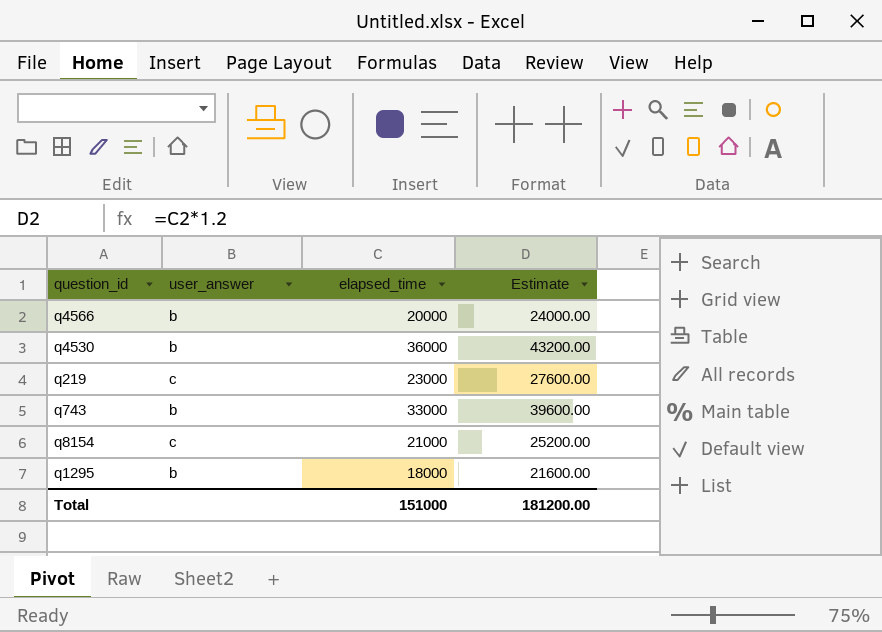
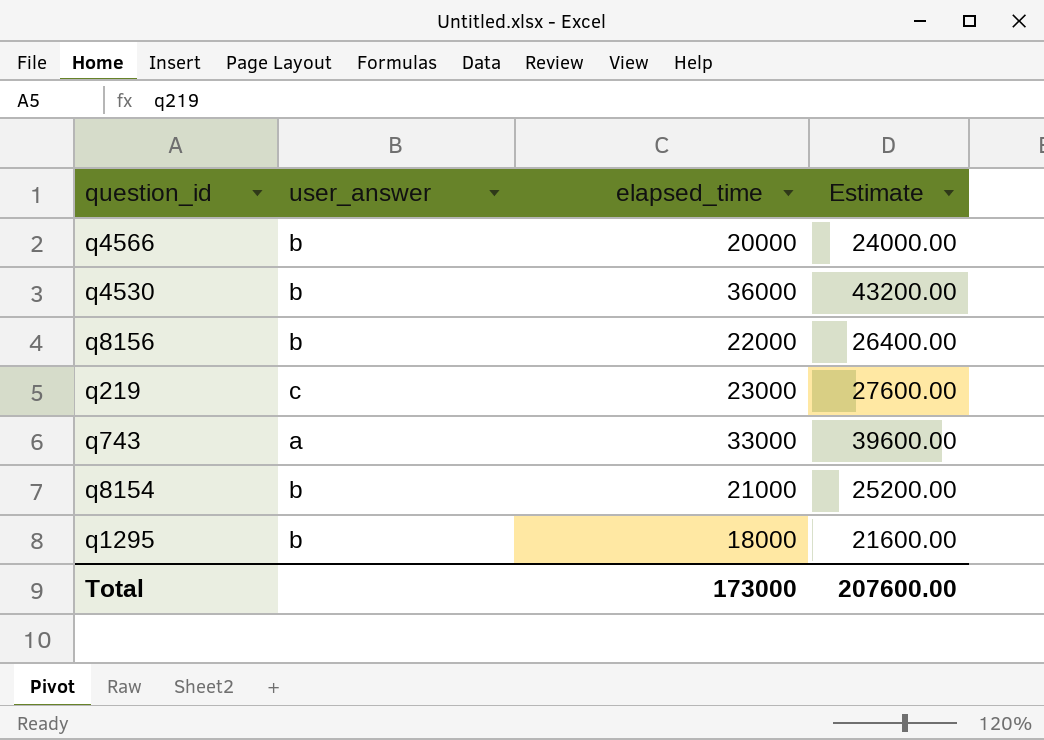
row q8156: none -> b | 22000 | 26400.00
q743 | user_answer: b -> a
q8154 | user_answer: c -> b
Total | elapsed_time: 151000 -> 173000
Total | Estimate: 181200.00 -> 207600.00

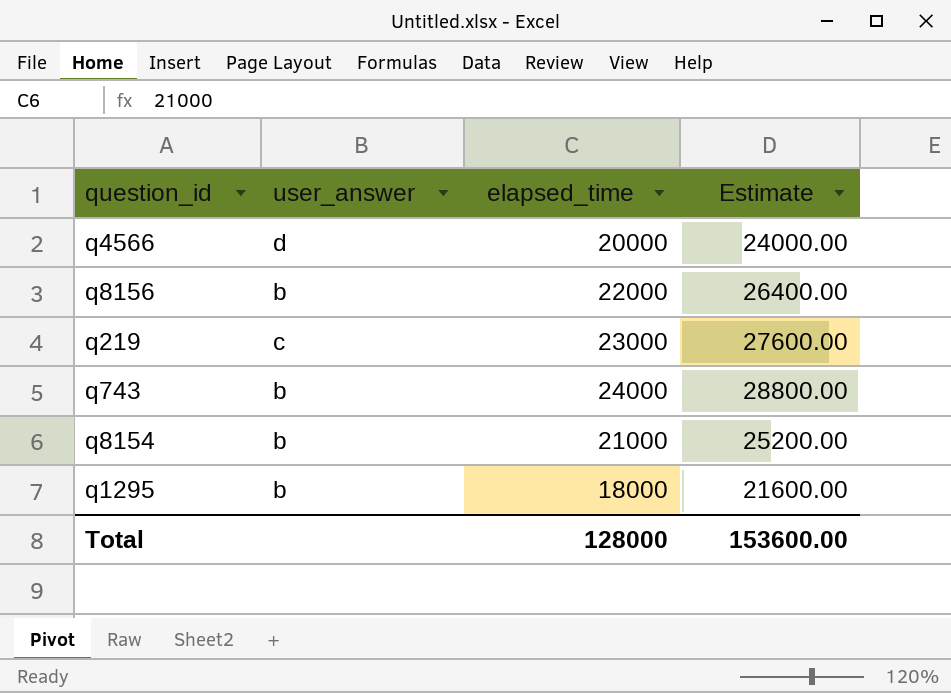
row q4530: b | 36000 | 43200.00 -> none
q4566 | user_answer: b -> d
q743 | user_answer: a -> b
q743 | elapsed_time: 33000 -> 24000
q743 | Estimate: 39600.00 -> 28800.00
Total | elapsed_time: 173000 -> 128000
Total | Estimate: 207600.00 -> 153600.00

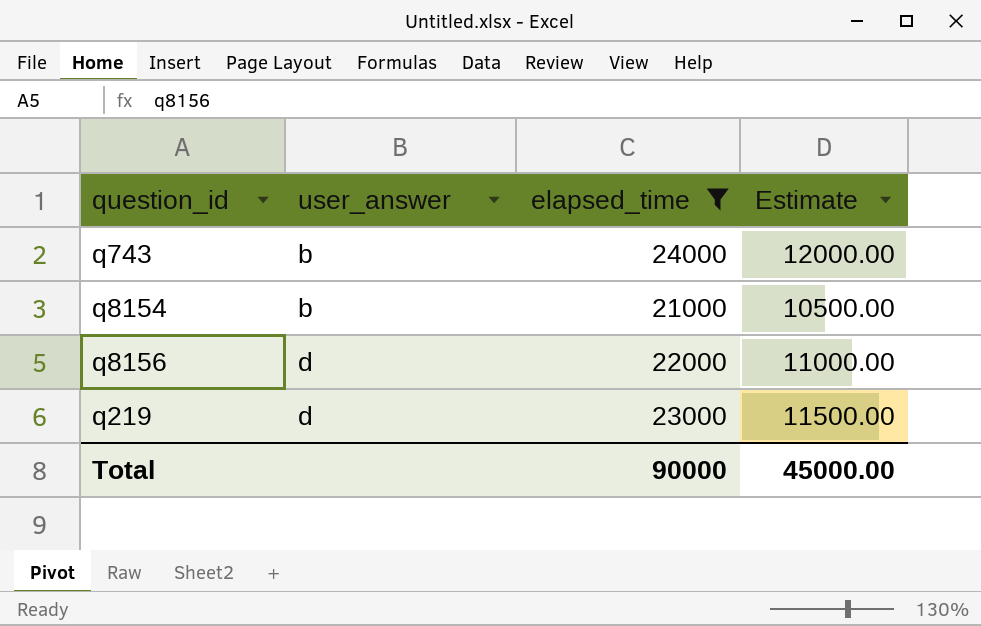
filter: none -> elapsed_time >= 21000
row order: none -> user_answer ascending
column Estimate | formula: [elapsed_time] * 1.2 -> [elapsed_time] * 0.5
q8156 | user_answer: b -> d
q219 | user_answer: c -> d
Total | elapsed_time: 128000 -> 90000
Total | Estimate: 153600.00 -> 45000.00

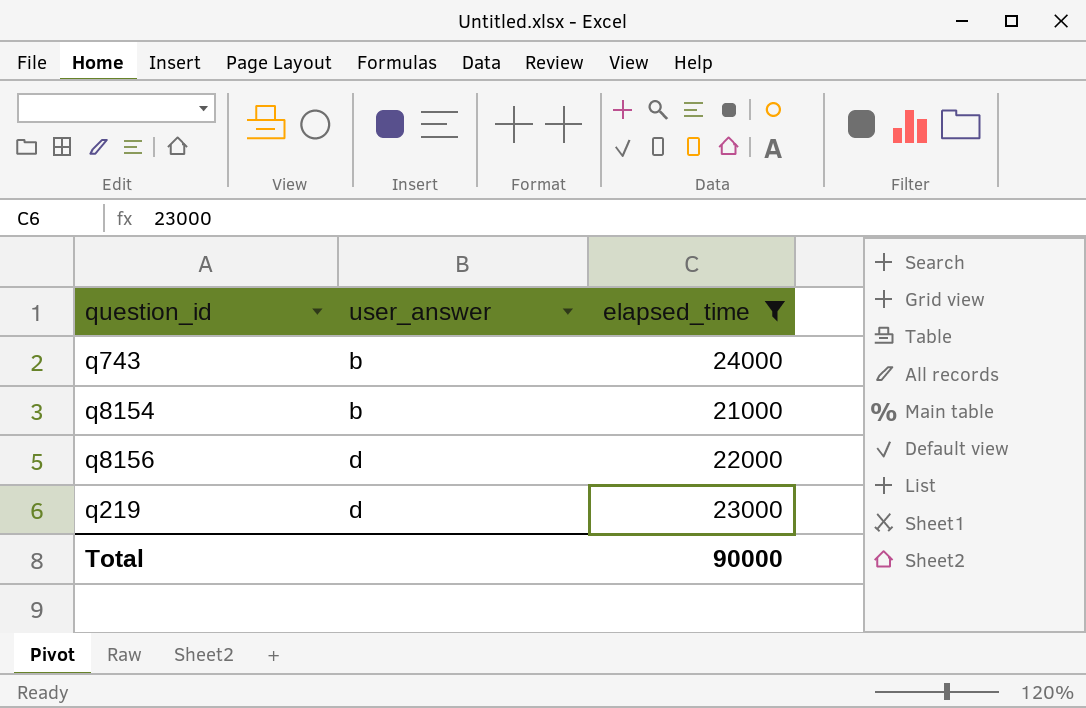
column Estimate | formula: [elapsed_time] * 0.5 -> none

